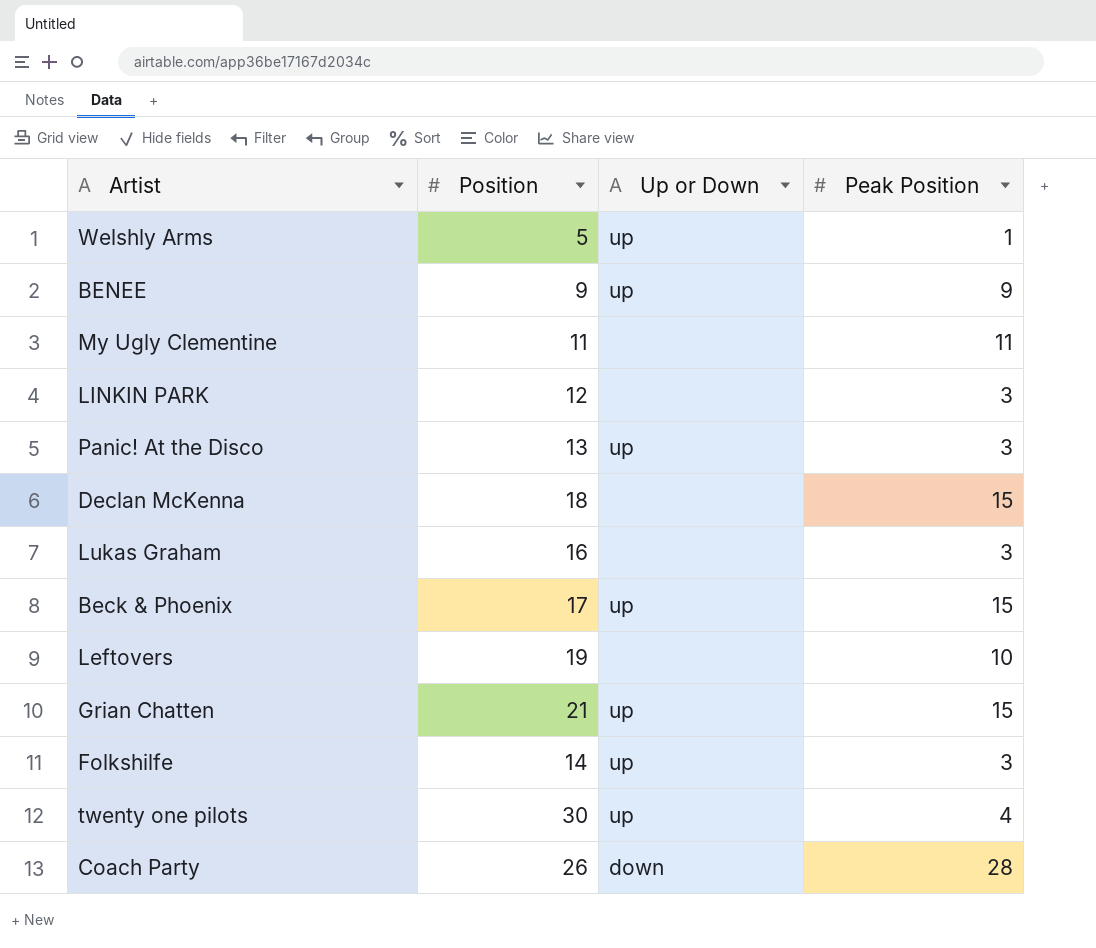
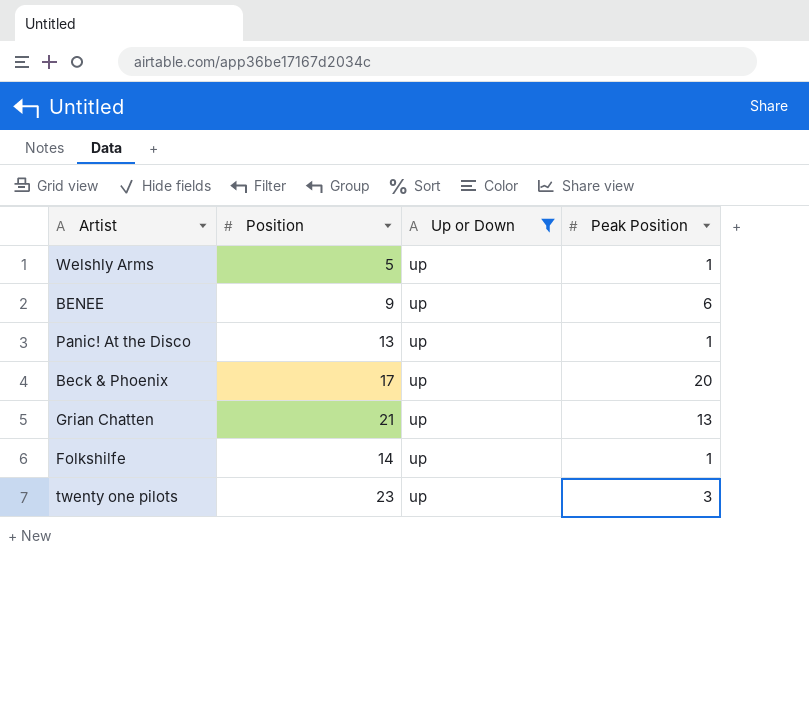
filter: none -> Up or Down = up
BENEE | Peak Position: 9 -> 6
Panic! At the Disco | Peak Position: 3 -> 1
Beck & Phoenix | Peak Position: 15 -> 20
Grian Chatten | Peak Position: 15 -> 13
Folkshilfe | Peak Position: 3 -> 1
twenty one pilots | Position: 30 -> 23
twenty one pilots | Peak Position: 4 -> 3

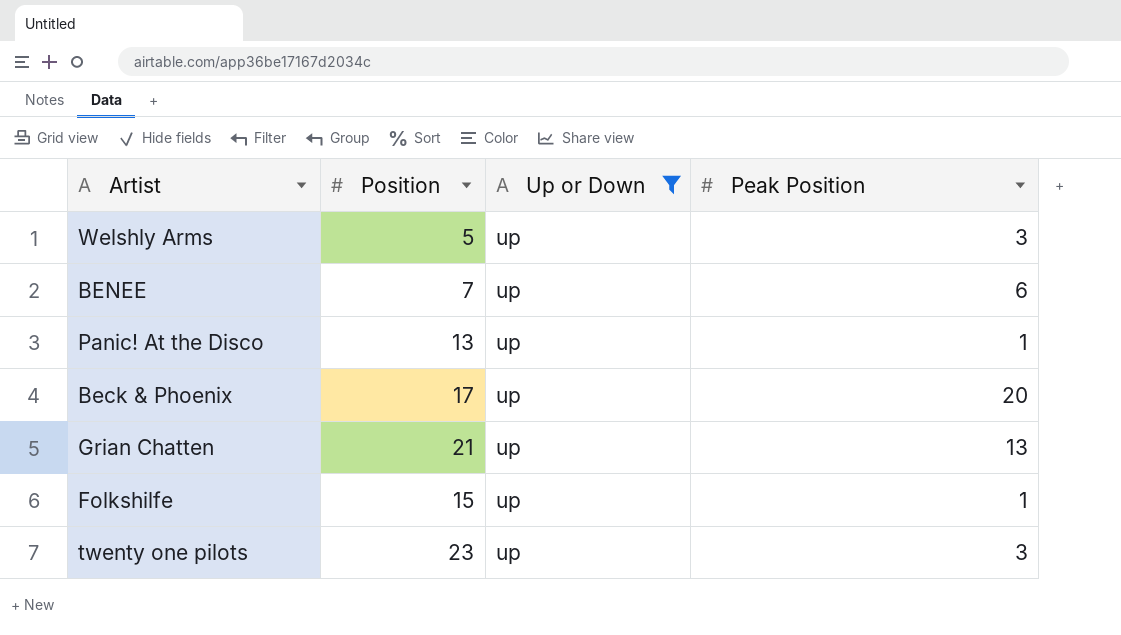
Welshly Arms | Peak Position: 1 -> 3
BENEE | Position: 9 -> 7
Folkshilfe | Position: 14 -> 15

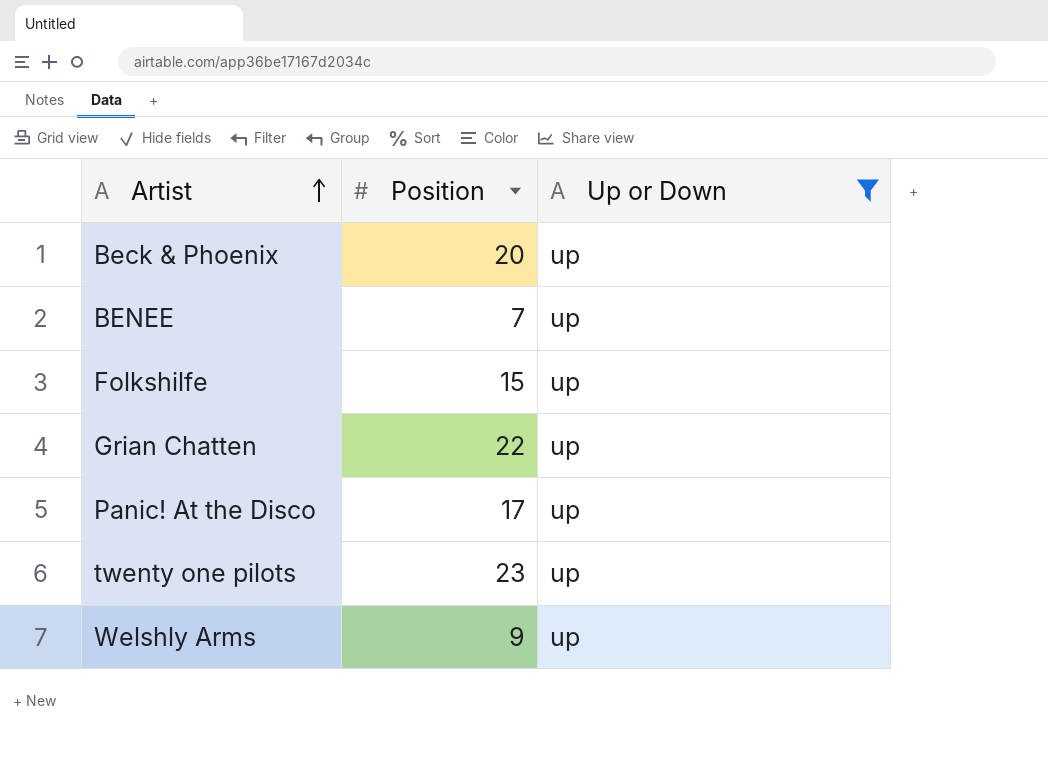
row order: none -> Artist ascending
column Peak Position | position: 4 -> none
Beck & Phoenix | Position: 17 -> 20
Grian Chatten | Position: 21 -> 22
Panic! At the Disco | Position: 13 -> 17
Welshly Arms | Position: 5 -> 9

